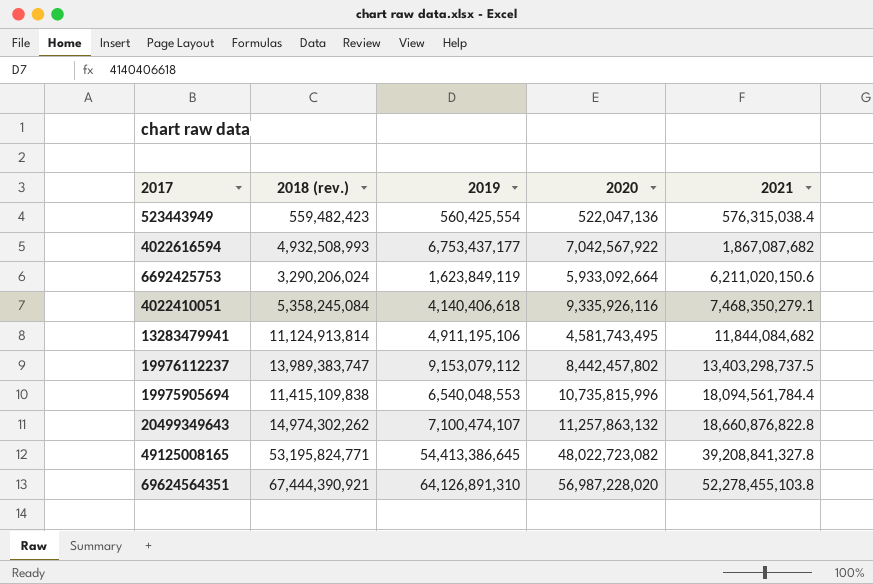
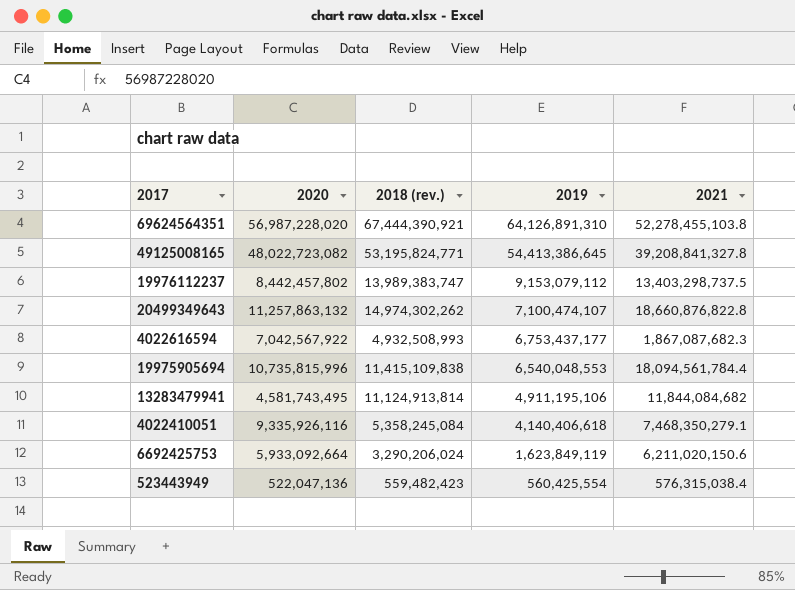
row order: 2021 ascending -> 2019 descending
column 2020 | position: 4 -> 2
4022616594 | 2021: 1,867,087,682 -> 1,867,087,682.3

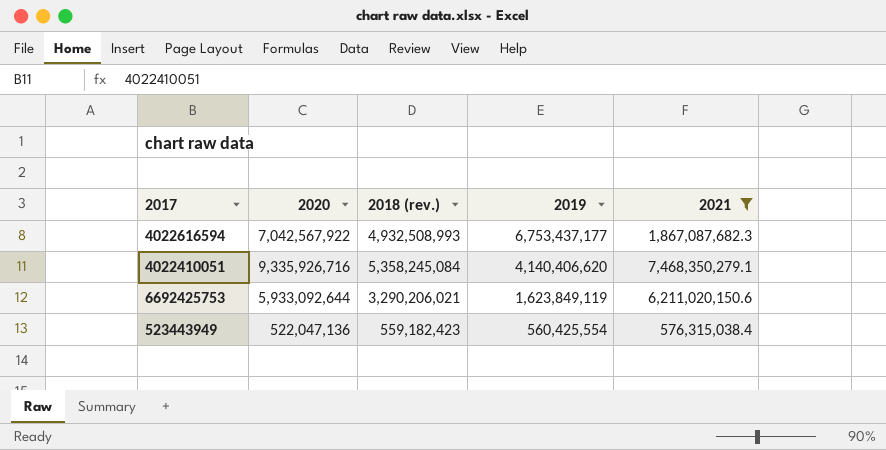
filter: none -> 2021 <= 7,468,350,279.1
4022410051 | 2020: 9,335,926,116 -> 9,335,926,716
4022410051 | 2019: 4,140,406,618 -> 4,140,406,620
6692425753 | 2020: 5,933,092,664 -> 5,933,092,644
6692425753 | 2018 (rev.): 3,290,206,024 -> 3,290,206,021
523443949 | 2018 (rev.): 559,482,423 -> 559,182,423

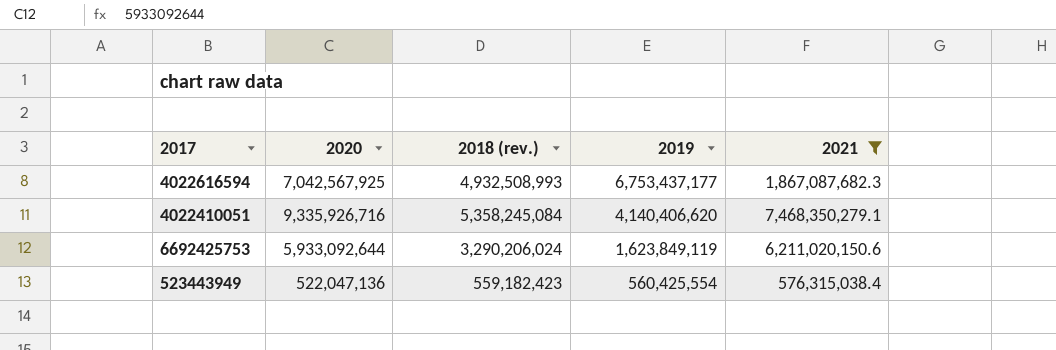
4022616594 | 2020: 7,042,567,922 -> 7,042,567,925
6692425753 | 2018 (rev.): 3,290,206,021 -> 3,290,206,024

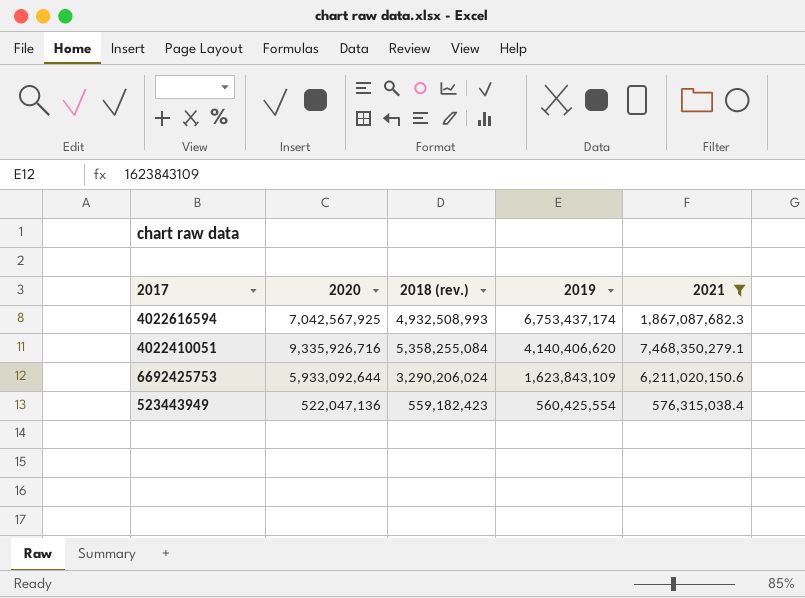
4022616594 | 2019: 6,753,437,177 -> 6,753,437,174
4022410051 | 2018 (rev.): 5,358,245,084 -> 5,358,255,084
6692425753 | 2019: 1,623,849,119 -> 1,623,843,109

